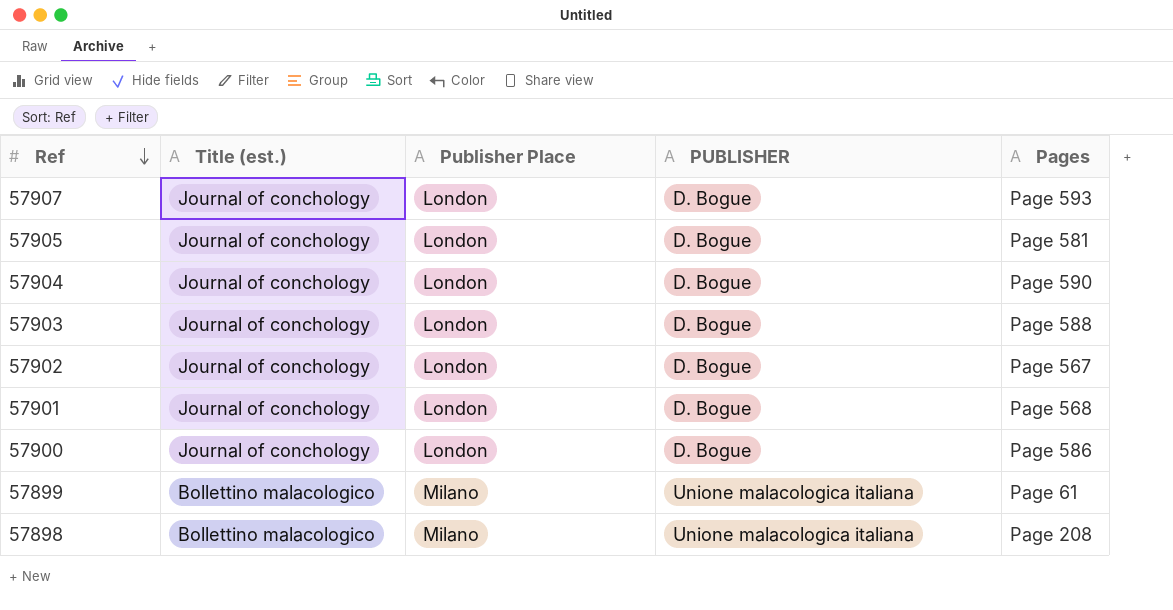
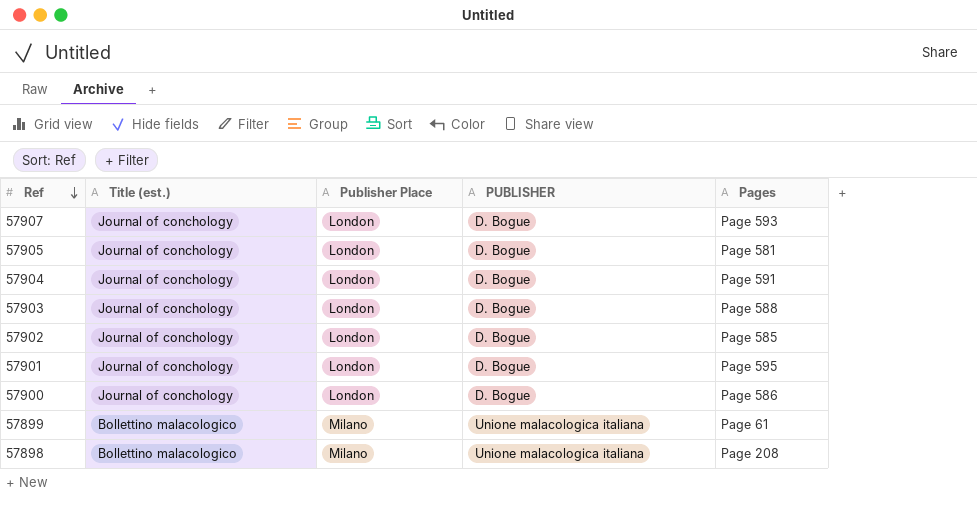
57904 | Pages: Page 590 -> Page 591
57902 | Pages: Page 567 -> Page 585
57901 | Pages: Page 568 -> Page 595

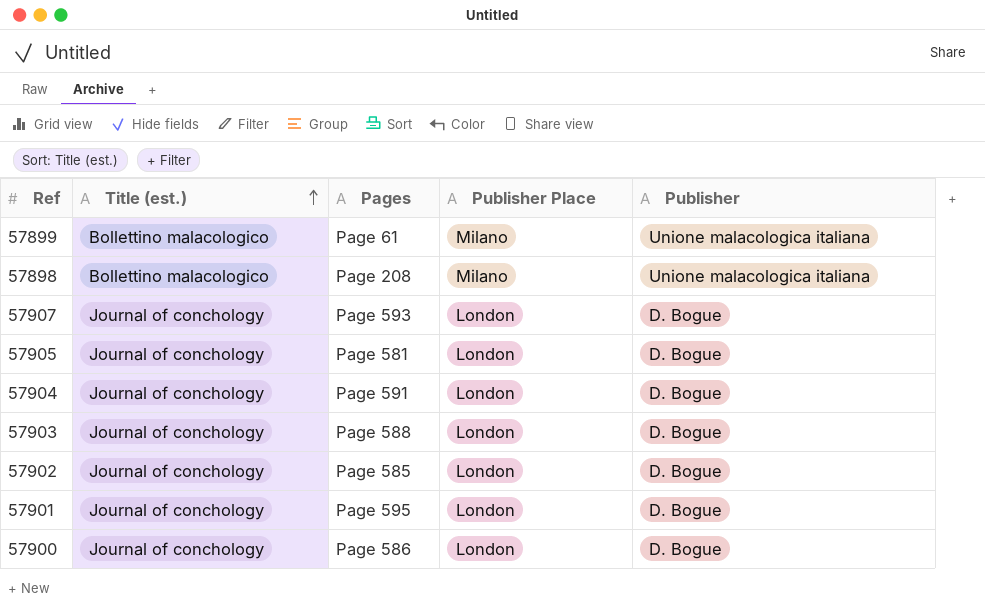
row order: Ref descending -> Title (est.) ascending
column Pages | position: 5 -> 3
column name: PUBLISHER -> Publisher

